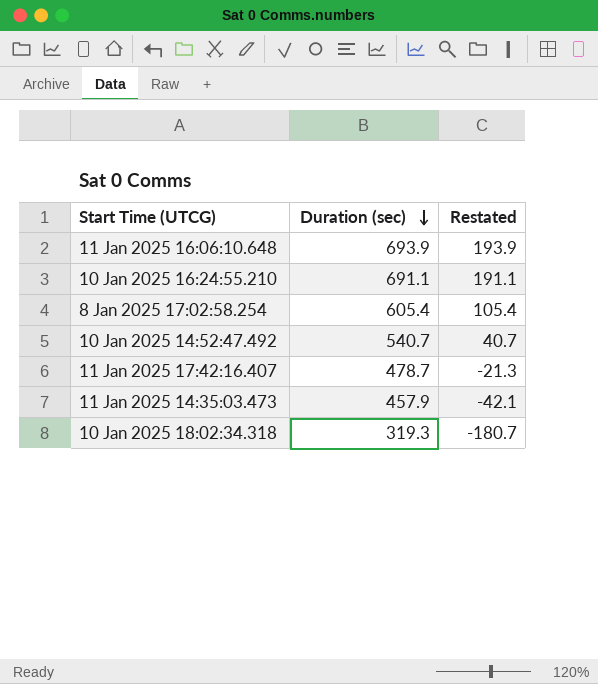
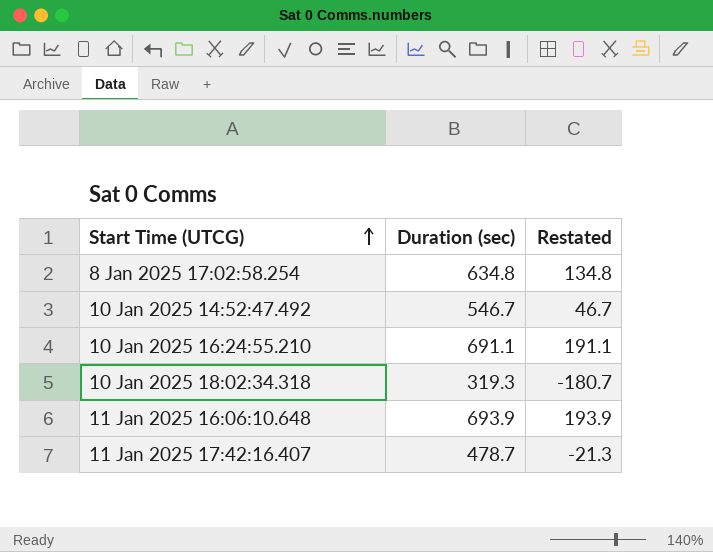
row order: Duration (sec) descending -> Start Time (UTCG) ascending
row 11 Jan 2025 14:35:03.473: 457.9 | -42.1 -> none
8 Jan 2025 17:02:58.254 | Duration (sec): 605.4 -> 634.8
8 Jan 2025 17:02:58.254 | Restated: 105.4 -> 134.8
10 Jan 2025 14:52:47.492 | Duration (sec): 540.7 -> 546.7
10 Jan 2025 14:52:47.492 | Restated: 40.7 -> 46.7

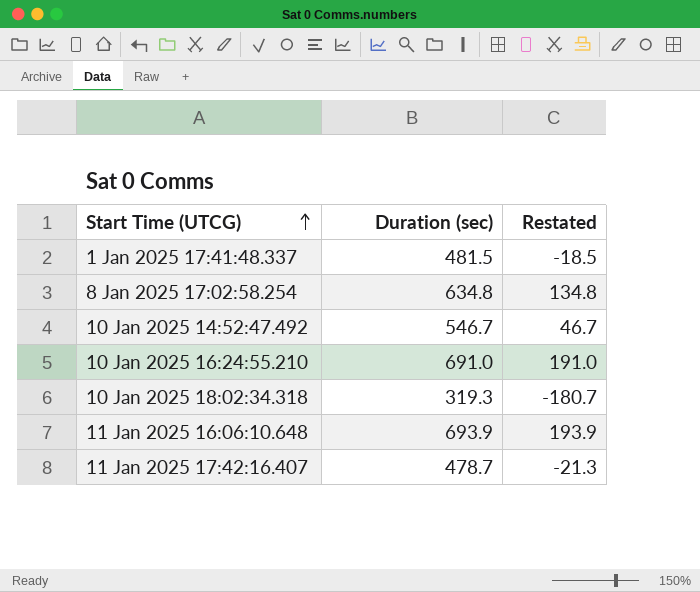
row 1 Jan 2025 17:41:48.337: none -> 481.5 | -18.5
10 Jan 2025 16:24:55.210 | Duration (sec): 691.1 -> 691.0
10 Jan 2025 16:24:55.210 | Restated: 191.1 -> 191.0

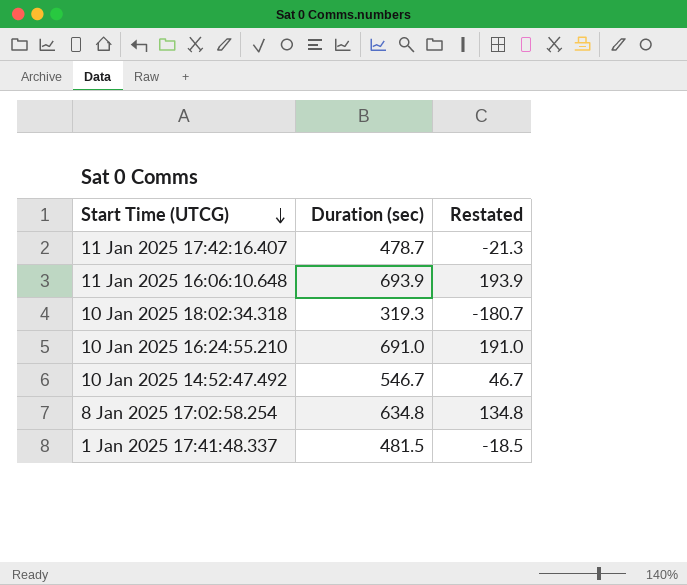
row order: Start Time (UTCG) ascending -> Start Time (UTCG) descending

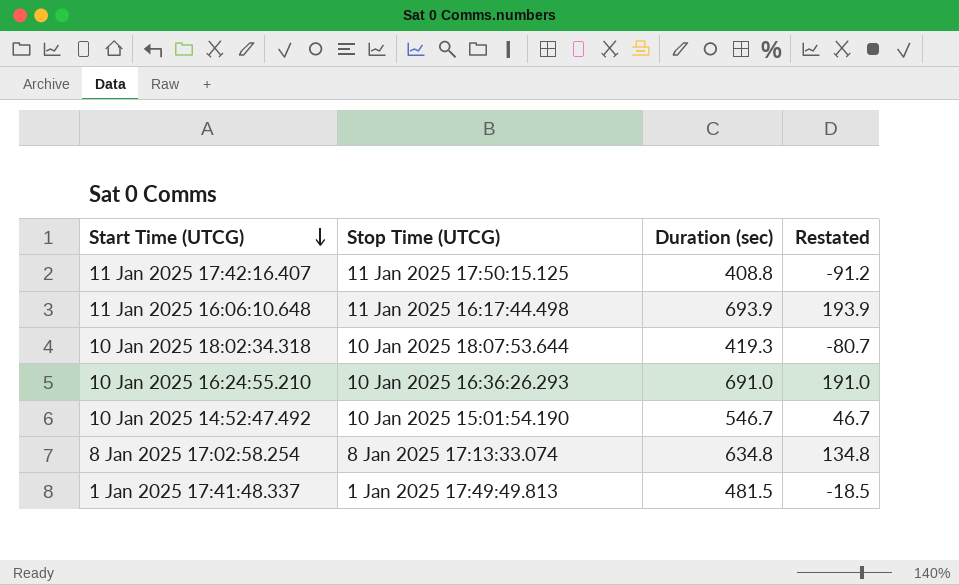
column Stop Time (UTCG) | position: none -> 2
11 Jan 2025 17:42:16.407 | Duration (sec): 478.7 -> 408.8
11 Jan 2025 17:42:16.407 | Restated: -21.3 -> -91.2
10 Jan 2025 18:02:34.318 | Duration (sec): 319.3 -> 419.3
10 Jan 2025 18:02:34.318 | Restated: -180.7 -> -80.7

